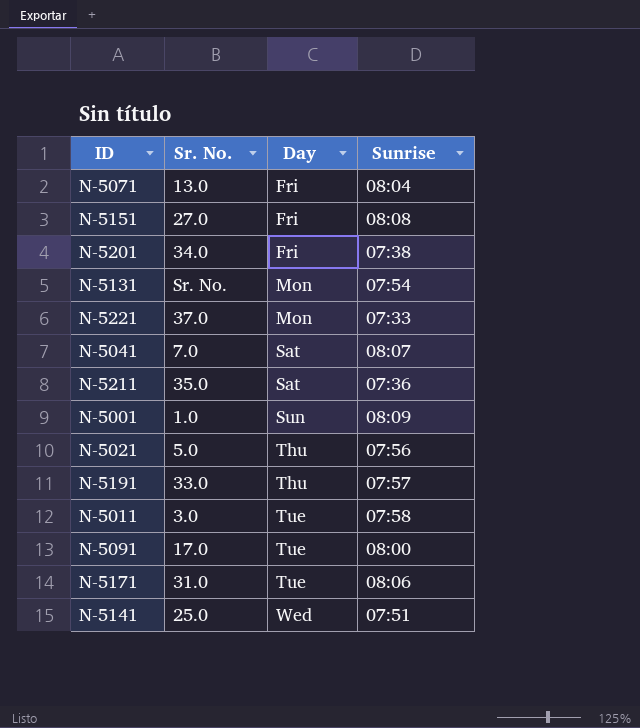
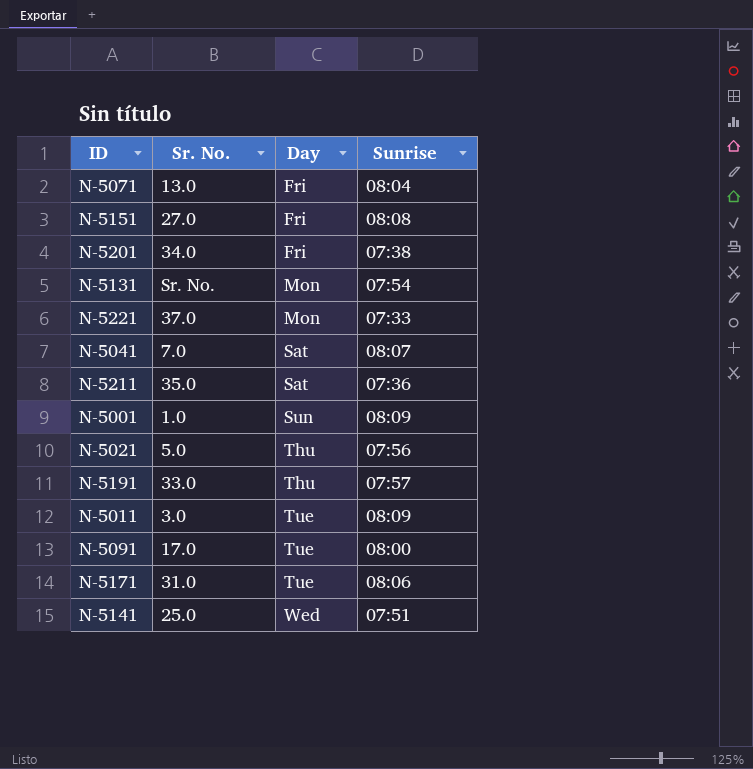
N-5011 | Sunrise: 07:58 -> 08:09

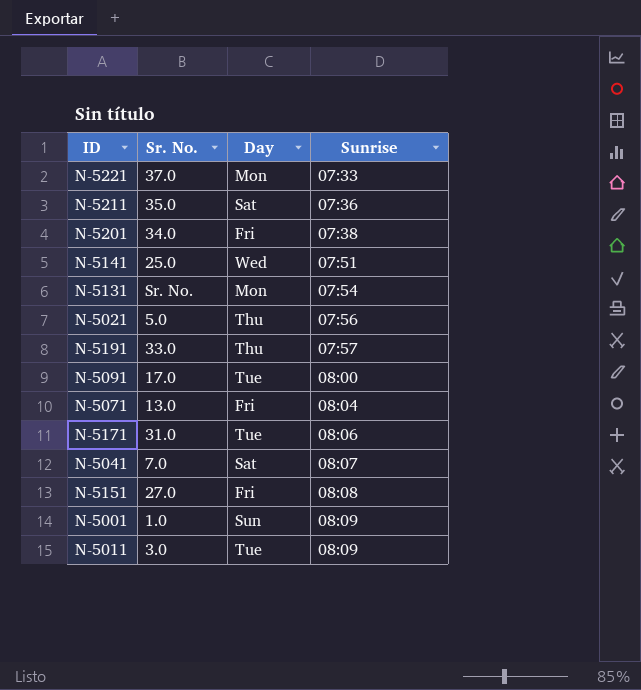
row order: Day ascending -> Sunrise ascending

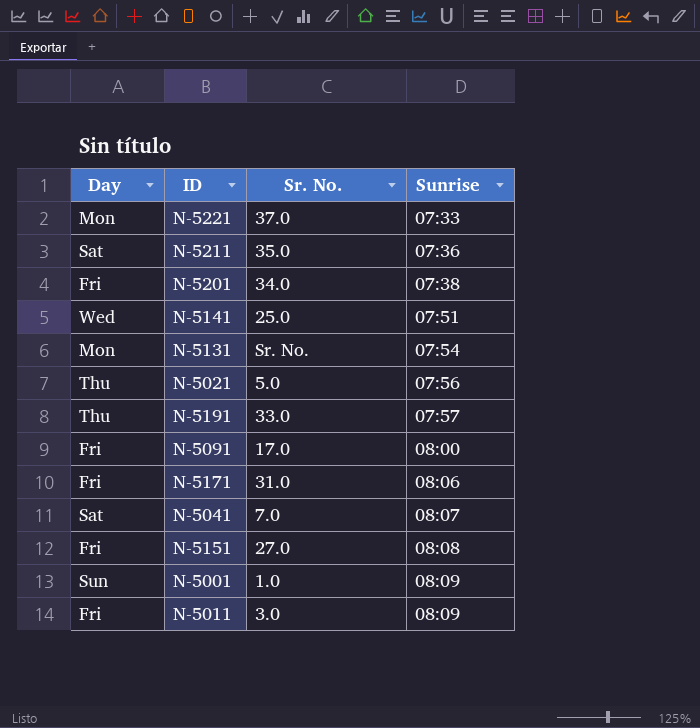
column Day | position: 3 -> 1
row N-5071: 13.0 | Fri | 08:04 -> none
N-5091 | Day: Tue -> Fri
N-5171 | Day: Tue -> Fri
N-5011 | Day: Tue -> Fri

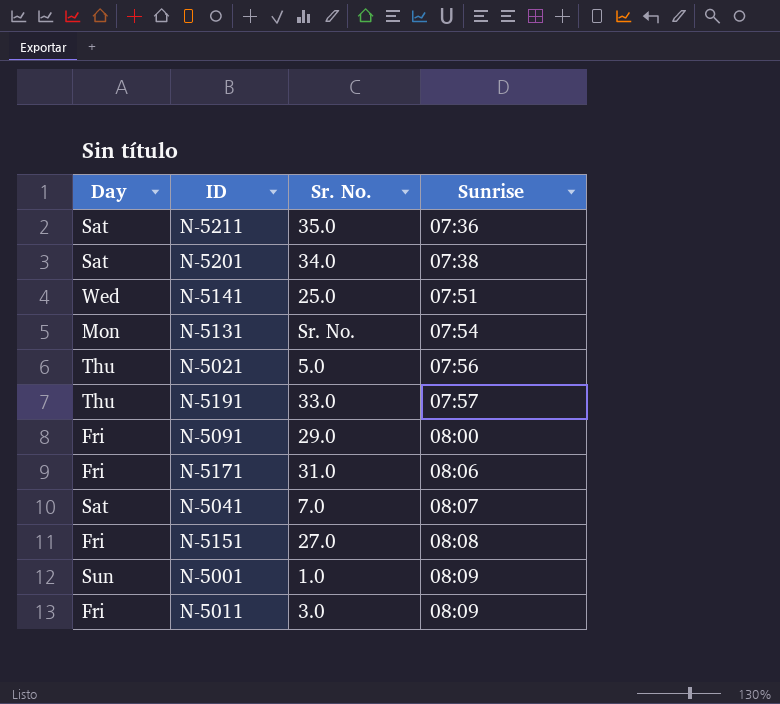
row N-5221: Mon | 37.0 | 07:33 -> none
N-5201 | Day: Fri -> Sat
N-5091 | Sr. No.: 17.0 -> 29.0

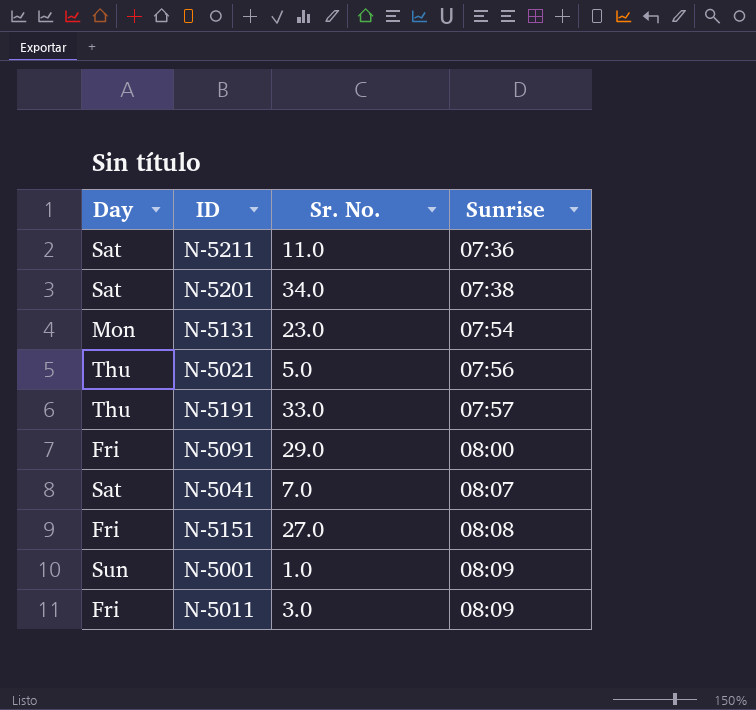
row N-5141: Wed | 25.0 | 07:51 -> none
row N-5171: Fri | 31.0 | 08:06 -> none
N-5211 | Sr. No.: 35.0 -> 11.0
N-5131 | Sr. No.: Sr. No. -> 23.0

